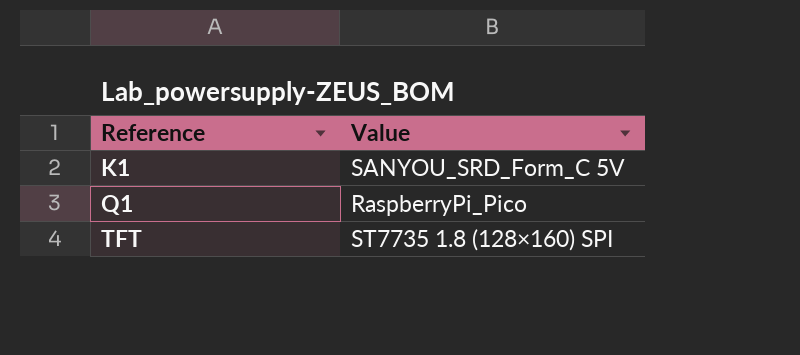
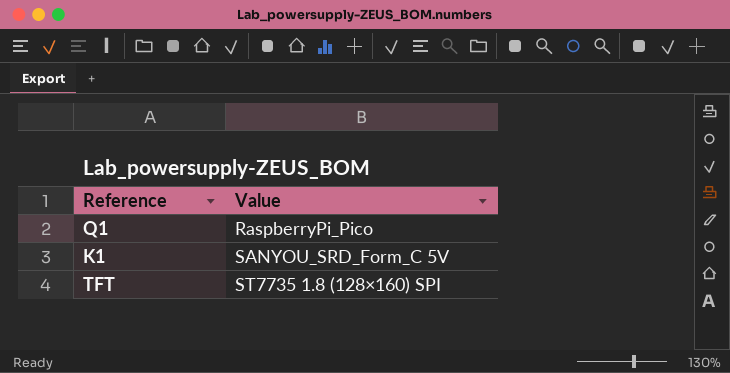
row order: Reference ascending -> Value ascending

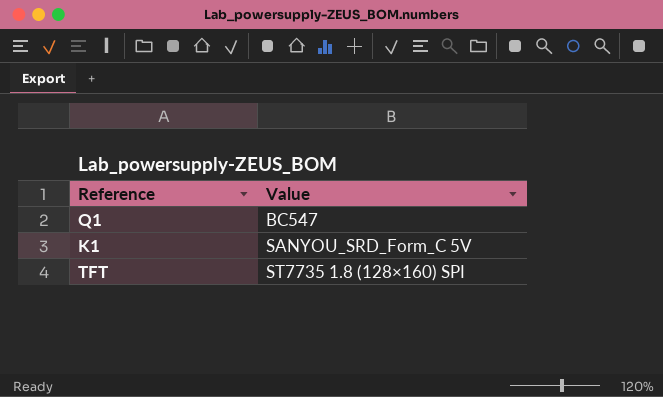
Q1 | Value: RaspberryPi_Pico -> BC547

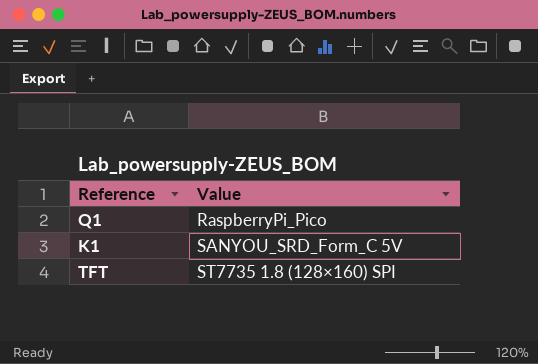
Q1 | Value: BC547 -> RaspberryPi_Pico

